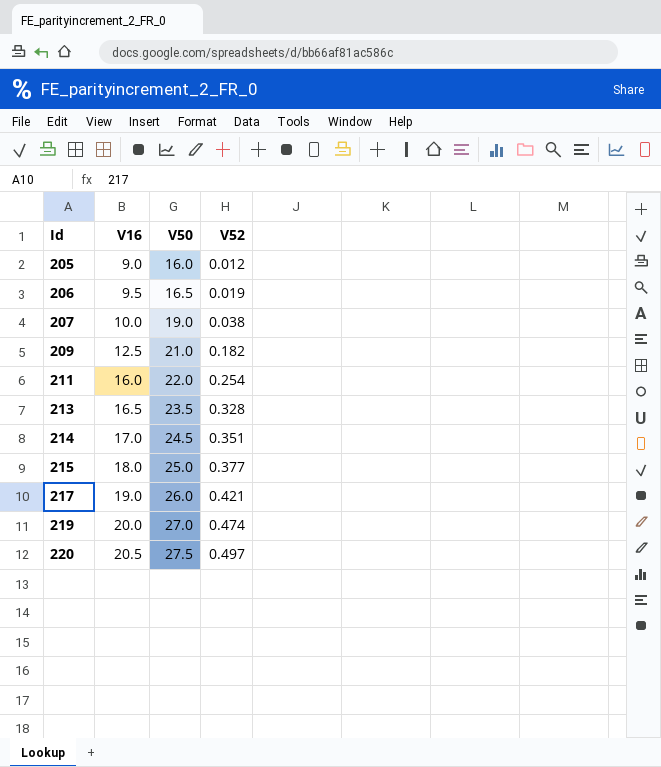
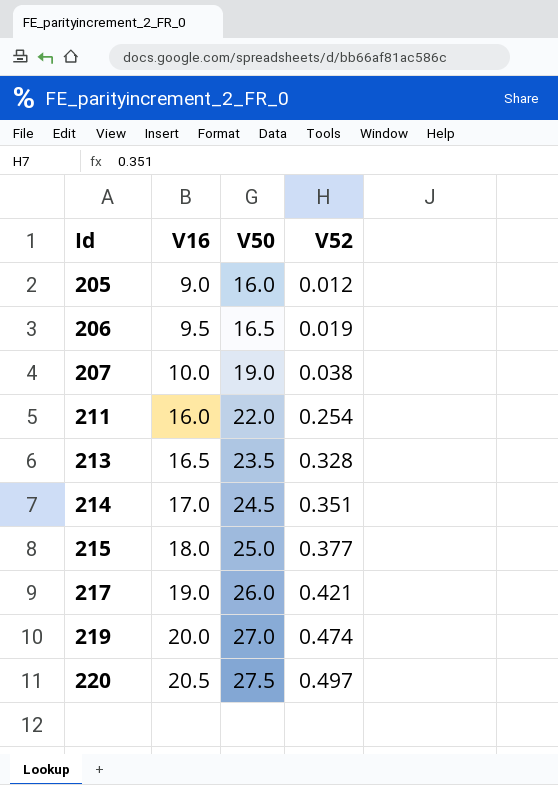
row 209: 12.5 | 21.0 | 0.182 -> none

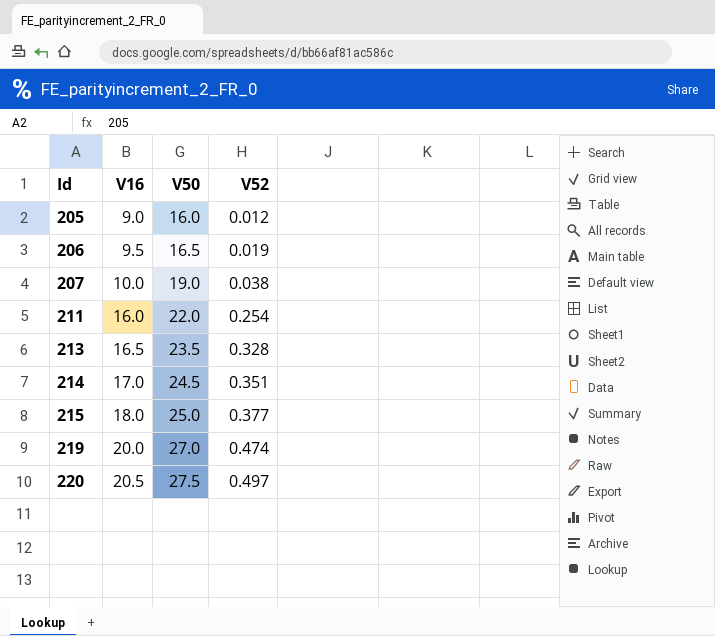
row 217: 19.0 | 26.0 | 0.421 -> none

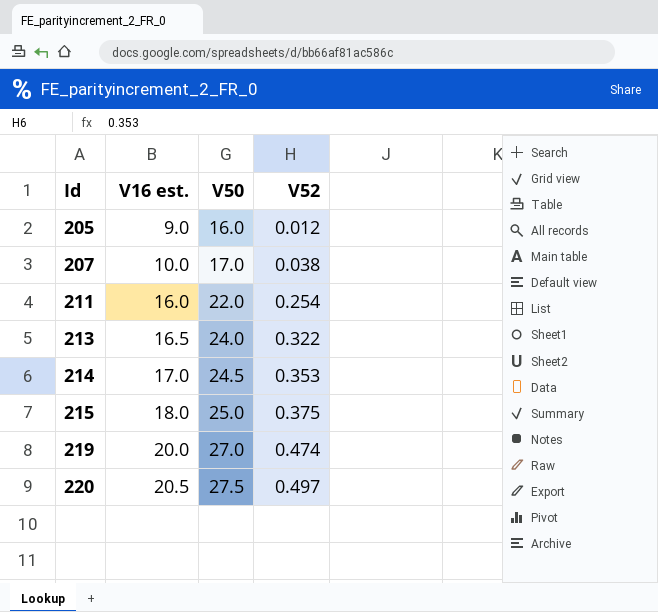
column name: V16 -> V16 est.
row 206: 9.5 | 16.5 | 0.019 -> none
207 | V50: 19.0 -> 17.0
213 | V50: 23.5 -> 24.0
213 | V52: 0.328 -> 0.322
214 | V52: 0.351 -> 0.353
215 | V52: 0.377 -> 0.375

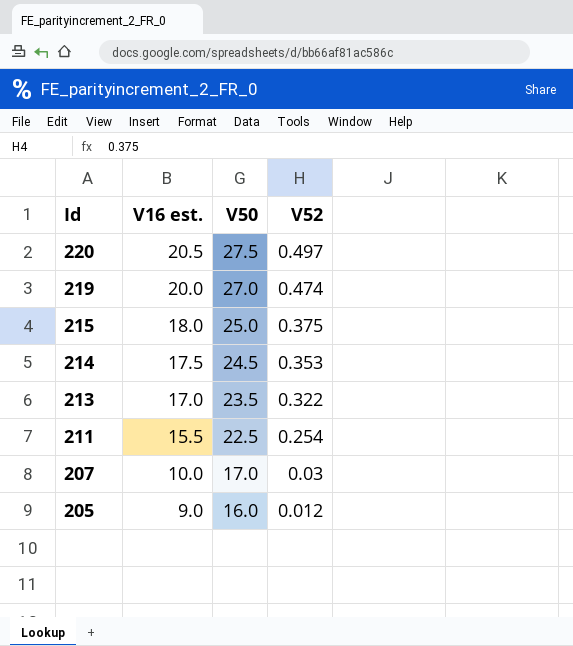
row order: Id ascending -> Id descending
214 | V16 est.: 17.0 -> 17.5
213 | V16 est.: 16.5 -> 17.0
213 | V50: 24.0 -> 23.5
211 | V16 est.: 16.0 -> 15.5
211 | V50: 22.0 -> 22.5
207 | V52: 0.038 -> 0.03

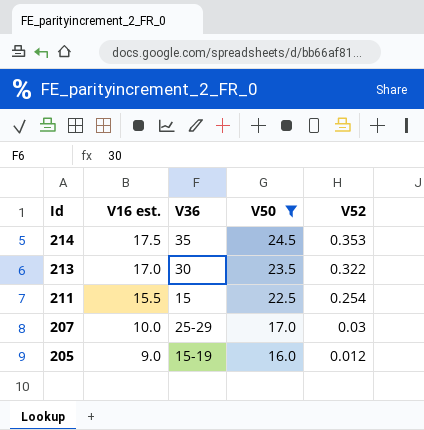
filter: none -> V50 <= 24.5
column V36 | position: none -> 3

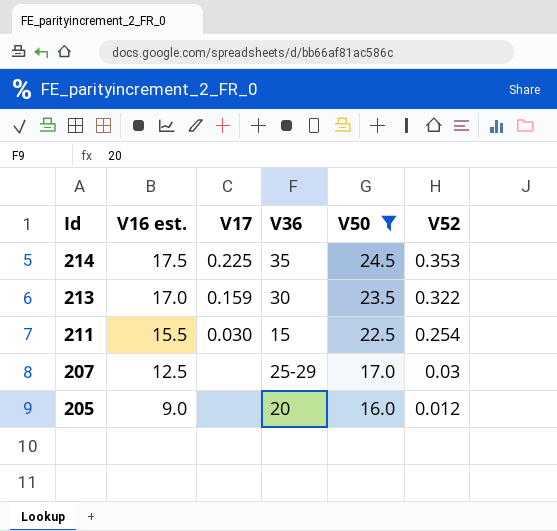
column V17 | position: none -> 3
207 | V16 est.: 10.0 -> 12.5
205 | V36: 15-19 -> 20

